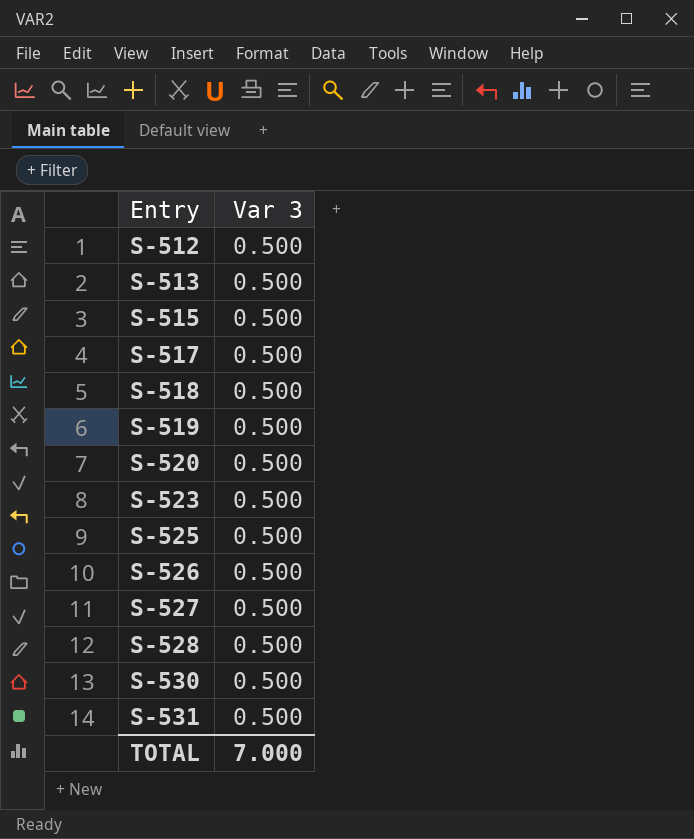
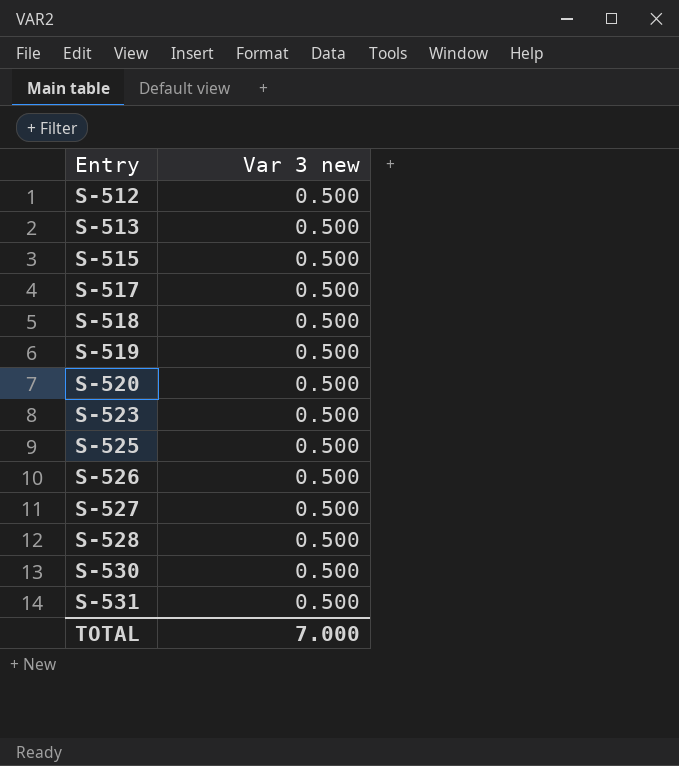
column name: Var 3 -> Var 3 new

